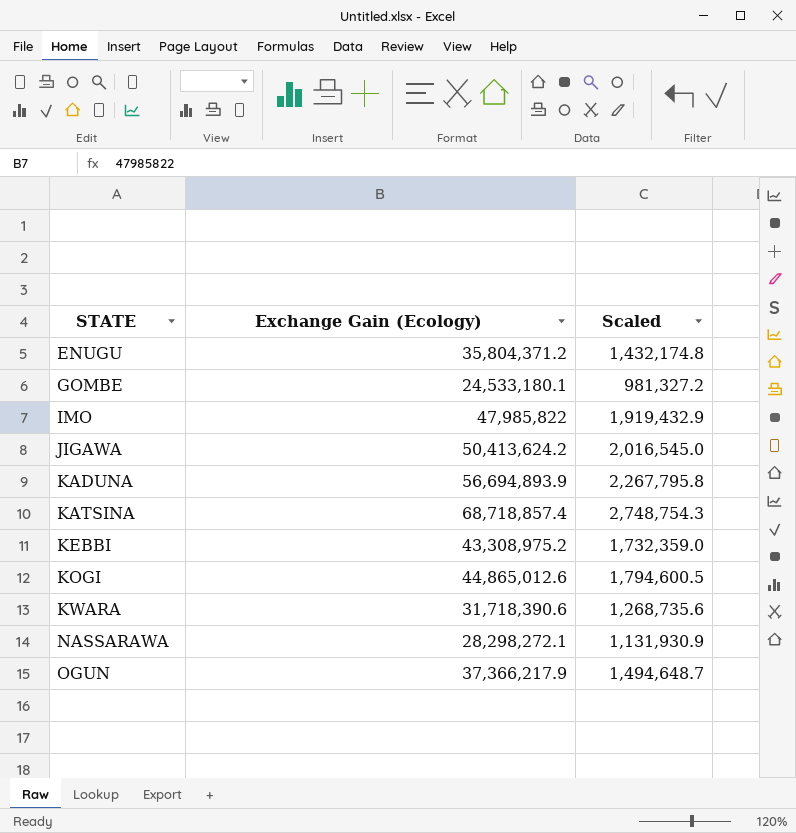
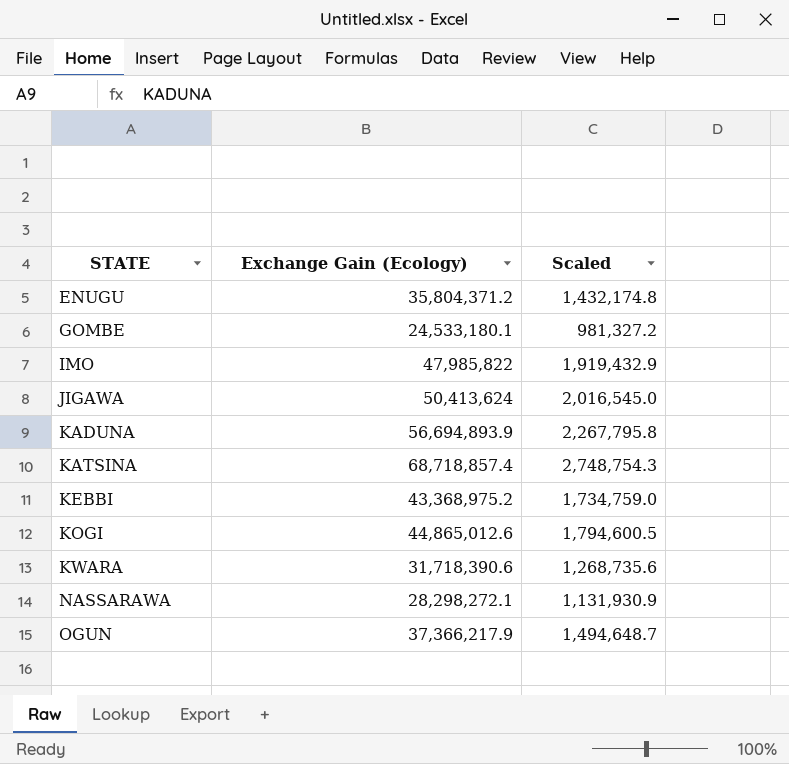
JIGAWA | Exchange Gain (Ecology): 50,413,624.2 -> 50,413,624
KEBBI | Exchange Gain (Ecology): 43,308,975.2 -> 43,368,975.2
KEBBI | Scaled: 1,732,359.0 -> 1,734,759.0

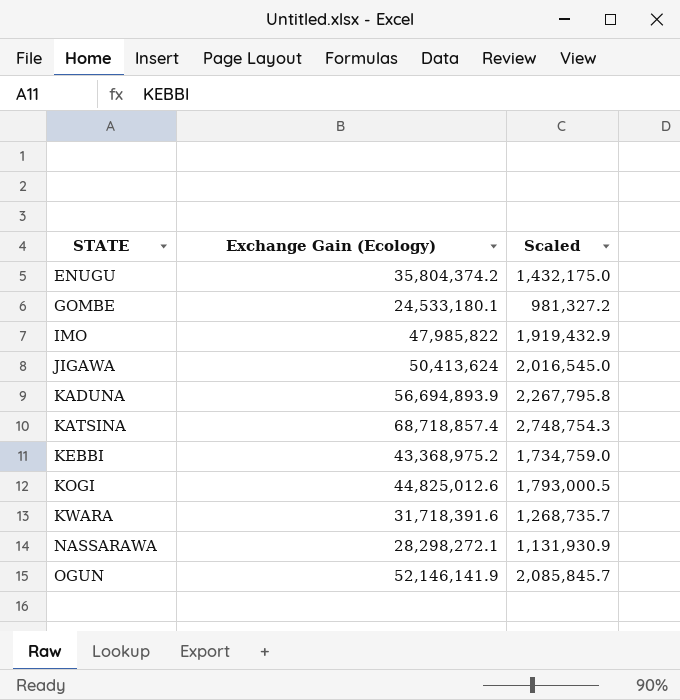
ENUGU | Exchange Gain (Ecology): 35,804,371.2 -> 35,804,374.2
ENUGU | Scaled: 1,432,174.8 -> 1,432,175.0
KOGI | Exchange Gain (Ecology): 44,865,012.6 -> 44,825,012.6
KOGI | Scaled: 1,794,600.5 -> 1,793,000.5
KWARA | Exchange Gain (Ecology): 31,718,390.6 -> 31,718,391.6
KWARA | Scaled: 1,268,735.6 -> 1,268,735.7
OGUN | Exchange Gain (Ecology): 37,366,217.9 -> 52,146,141.9
OGUN | Scaled: 1,494,648.7 -> 2,085,845.7

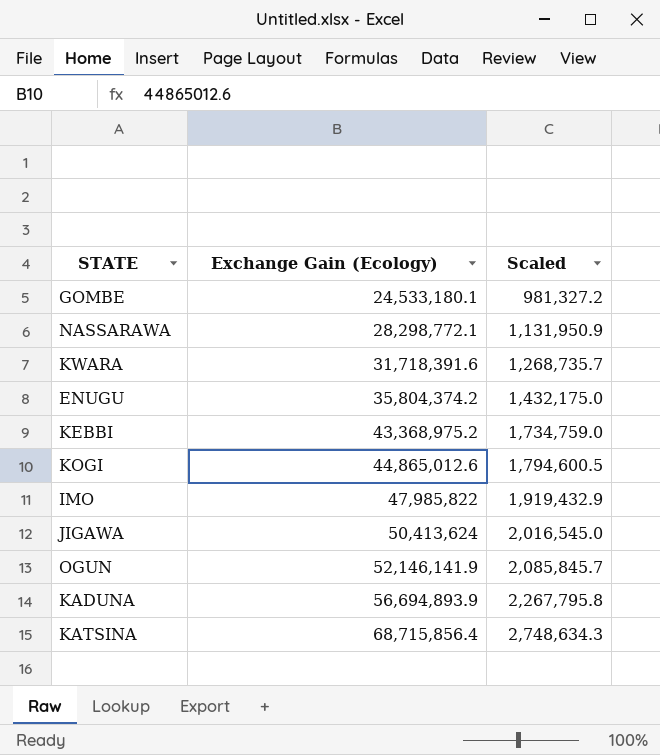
row order: STATE ascending -> Exchange Gain (Ecology) ascending
NASSARAWA | Exchange Gain (Ecology): 28,298,272.1 -> 28,298,772.1
NASSARAWA | Scaled: 1,131,930.9 -> 1,131,950.9
KOGI | Exchange Gain (Ecology): 44,825,012.6 -> 44,865,012.6
KOGI | Scaled: 1,793,000.5 -> 1,794,600.5
KATSINA | Exchange Gain (Ecology): 68,718,857.4 -> 68,715,856.4
KATSINA | Scaled: 2,748,754.3 -> 2,748,634.3

